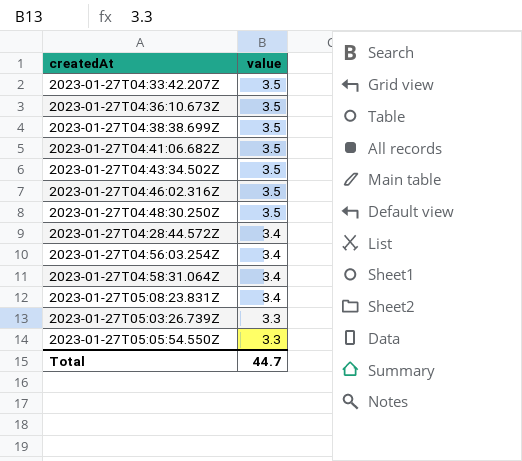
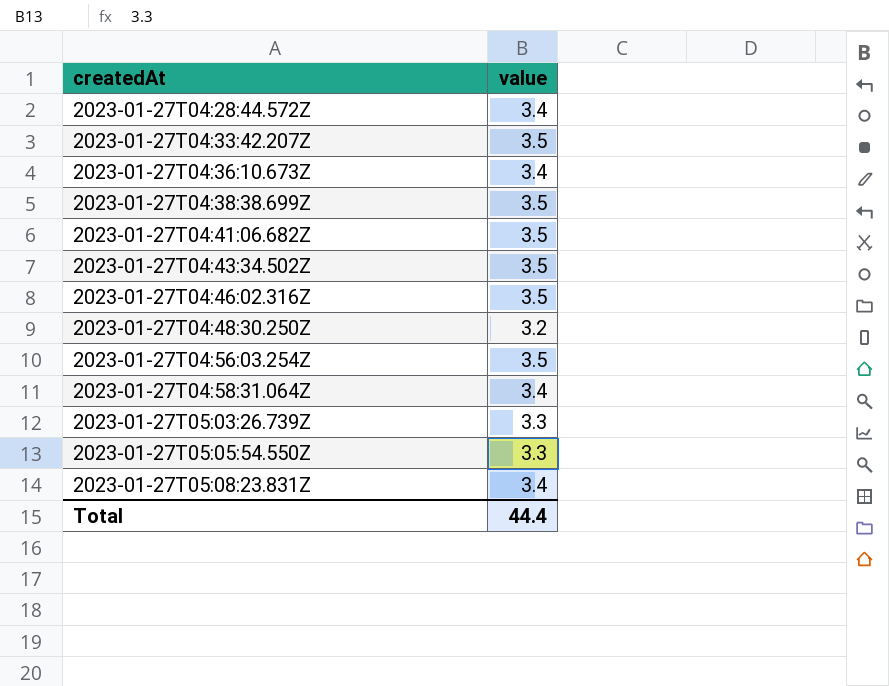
row order: value descending -> createdAt ascending
2023-01-27T04:36:10.673Z | value: 3.5 -> 3.4
2023-01-27T04:48:30.250Z | value: 3.5 -> 3.2
2023-01-27T04:56:03.254Z | value: 3.4 -> 3.5
Total | value: 44.7 -> 44.4

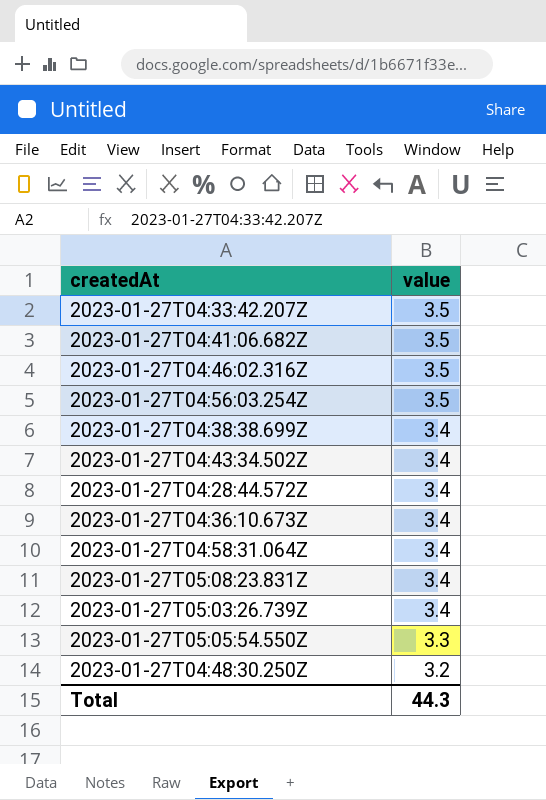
row order: createdAt ascending -> value descending
2023-01-27T04:38:38.699Z | value: 3.5 -> 3.4
2023-01-27T04:43:34.502Z | value: 3.5 -> 3.4
2023-01-27T05:03:26.739Z | value: 3.3 -> 3.4
Total | value: 44.4 -> 44.3

